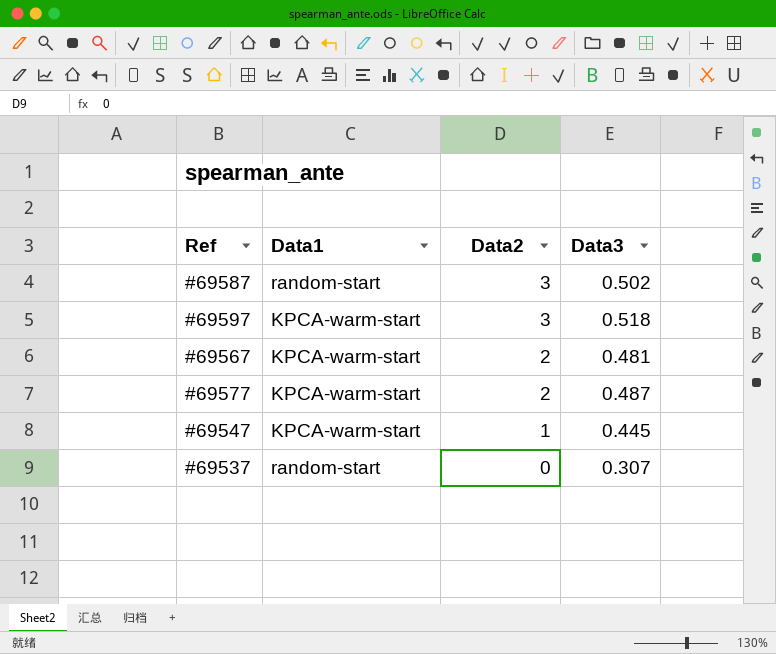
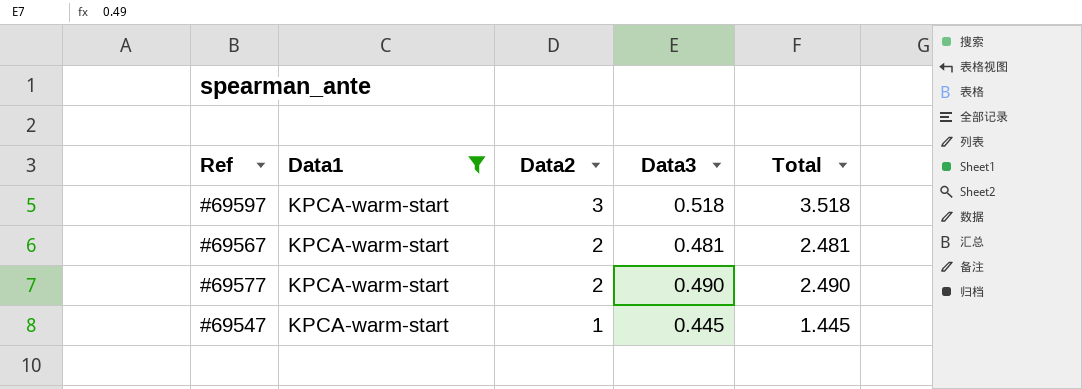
filter: none -> Data1 = KPCA-warm-start
column Total | formula: none -> [Data2] + [Data3]
#69577 | Data3: 0.487 -> 0.490

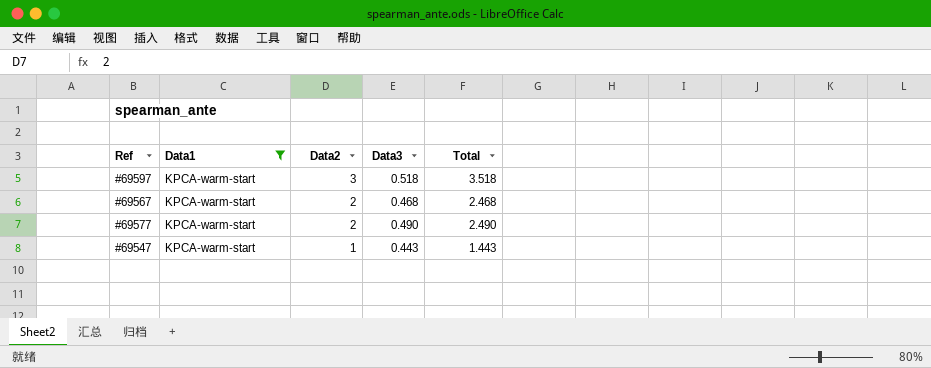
#69567 | Data3: 0.481 -> 0.468
#69567 | Total: 2.481 -> 2.468
#69547 | Data3: 0.445 -> 0.443
#69547 | Total: 1.445 -> 1.443

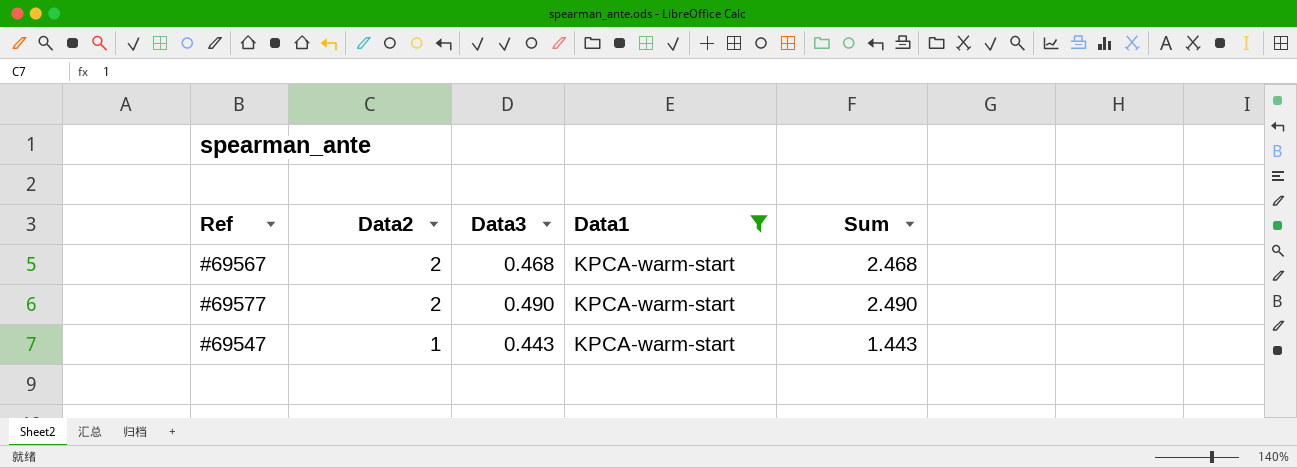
column Data1 | position: 2 -> 4
column name: Total -> Sum
row #69597: KPCA-warm-start | 3 | 0.518 | 3.518 -> none

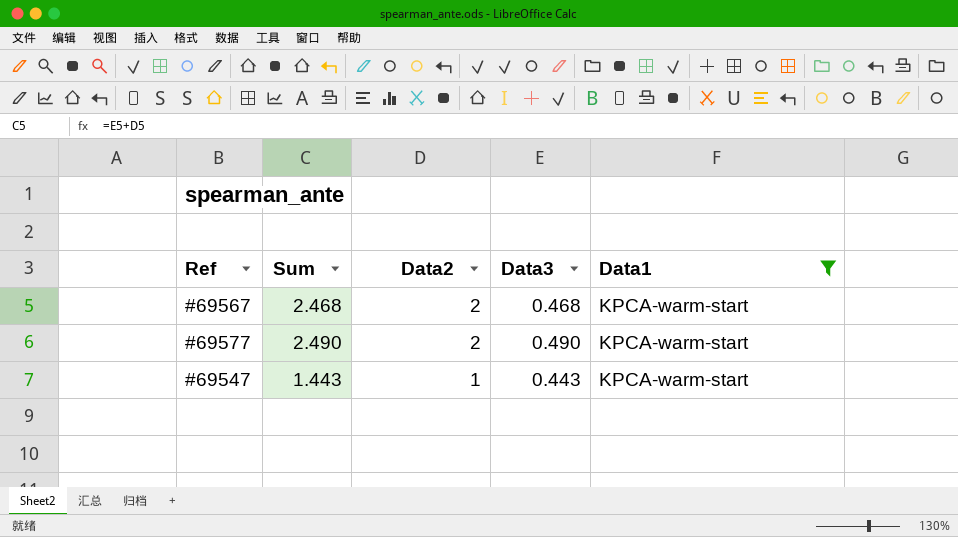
column Sum | position: 5 -> 2

